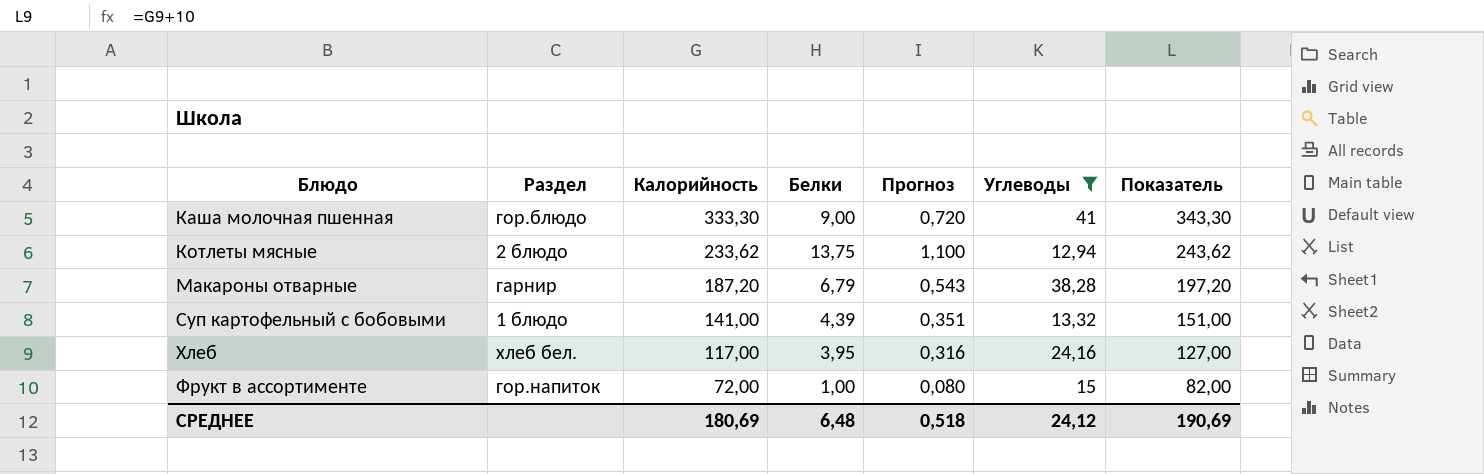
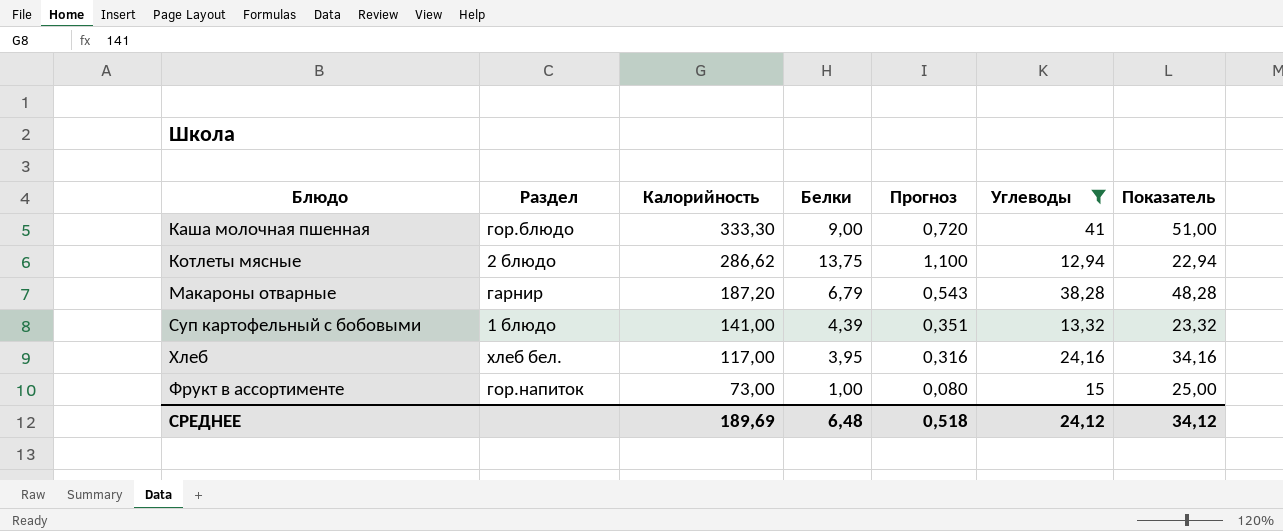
column Показатель | formula: [Калорийность] + 10 -> [Углеводы] + 10
Котлеты мясные | Калорийность: 233,62 -> 286,62
Фрукт в ассортименте | Калорийность: 72,00 -> 73,00
СРЕДНЕЕ | Калорийность: 180,69 -> 189,69
СРЕДНЕЕ | Показатель: 190,69 -> 34,12

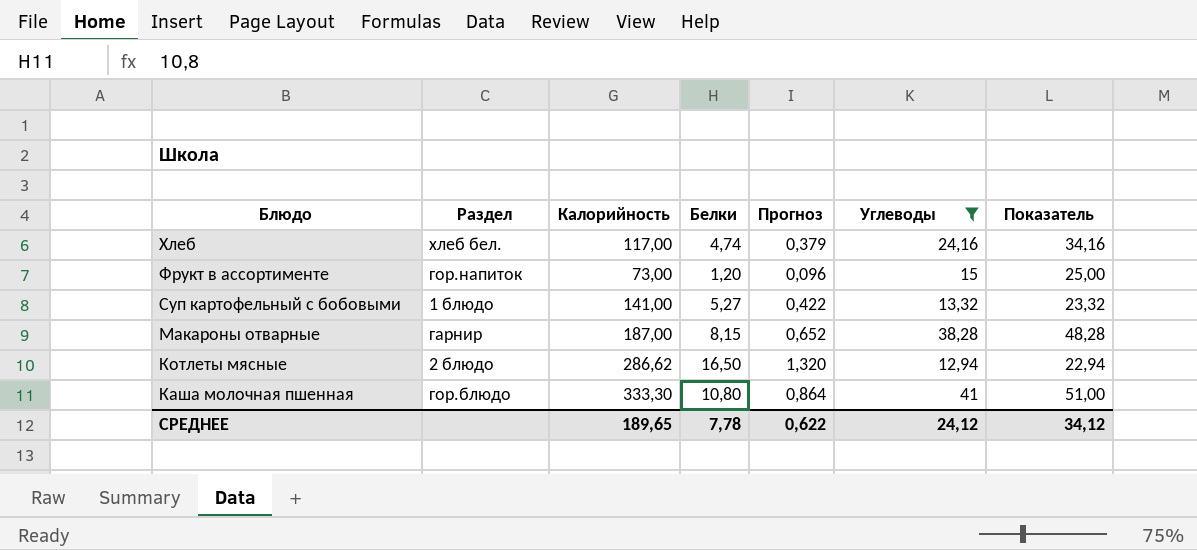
row order: Калорийность descending -> Блюдо descending
Хлеб | Белки: 3,95 -> 4,74
Хлеб | Прогноз: 0,316 -> 0,379
Фрукт в ассортименте | Белки: 1,00 -> 1,20
Фрукт в ассортименте | Прогноз: 0,080 -> 0,096
Суп картофельный с бобовыми | Белки: 4,39 -> 5,27
Суп картофельный с бобовыми | Прогноз: 0,351 -> 0,422
Макароны отварные | Калорийность: 187,20 -> 187,00
Макароны отварные | Белки: 6,79 -> 8,15
Макароны отварные | Прогноз: 0,543 -> 0,652
Котлеты мясные | Белки: 13,75 -> 16,50
Котлеты мясные | Прогноз: 1,100 -> 1,320
Каша молочная пшенная | Белки: 9,00 -> 10,80
Каша молочная пшенная | Прогноз: 0,720 -> 0,864
СРЕДНЕЕ | Калорийность: 189,69 -> 189,65
СРЕДНЕЕ | Белки: 6,48 -> 7,78
СРЕДНЕЕ | Прогноз: 0,518 -> 0,622

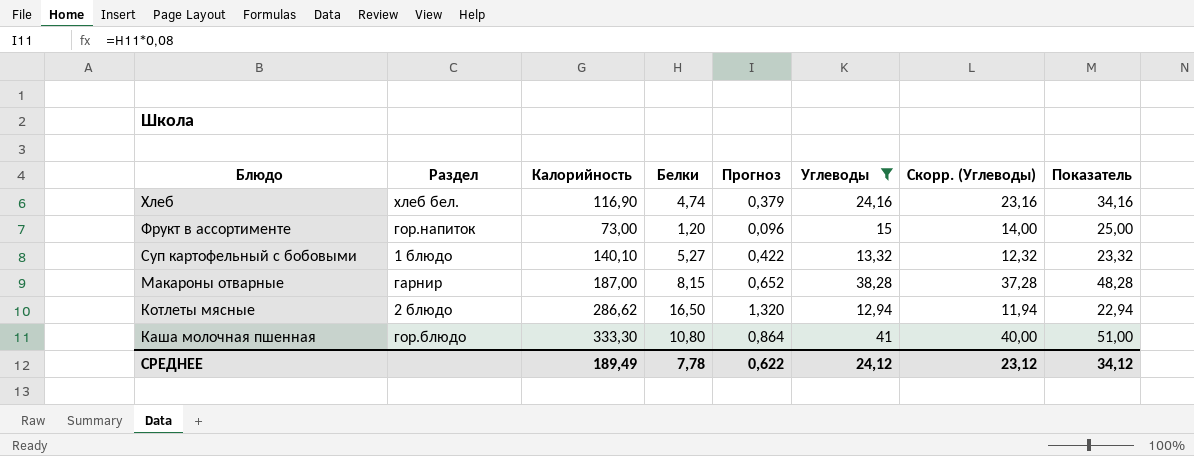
column Скорр. (Углеводы) | formula: none -> [Углеводы] - 1
Хлеб | Калорийность: 117,00 -> 116,90
Суп картофельный с бобовыми | Калорийность: 141,00 -> 140,10
СРЕДНЕЕ | Калорийность: 189,65 -> 189,49

